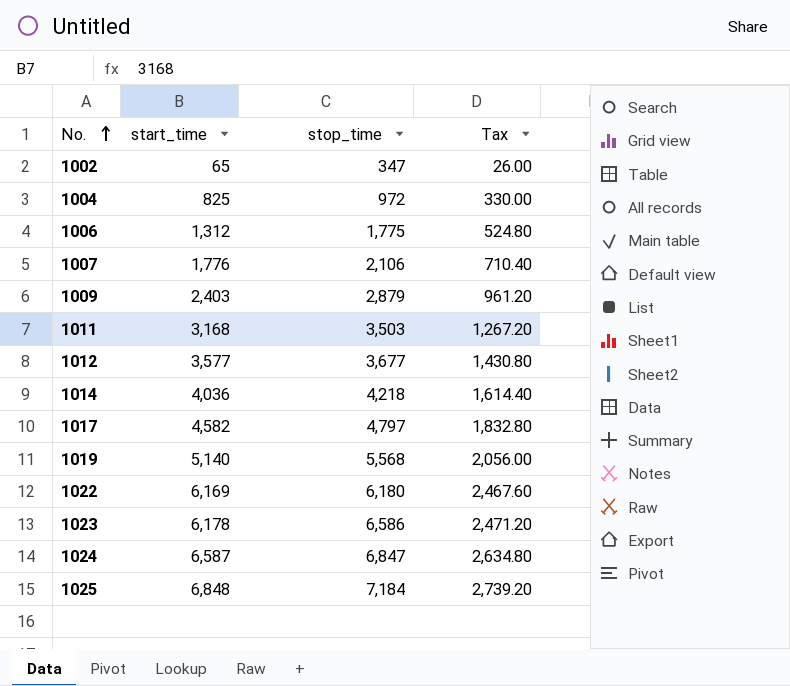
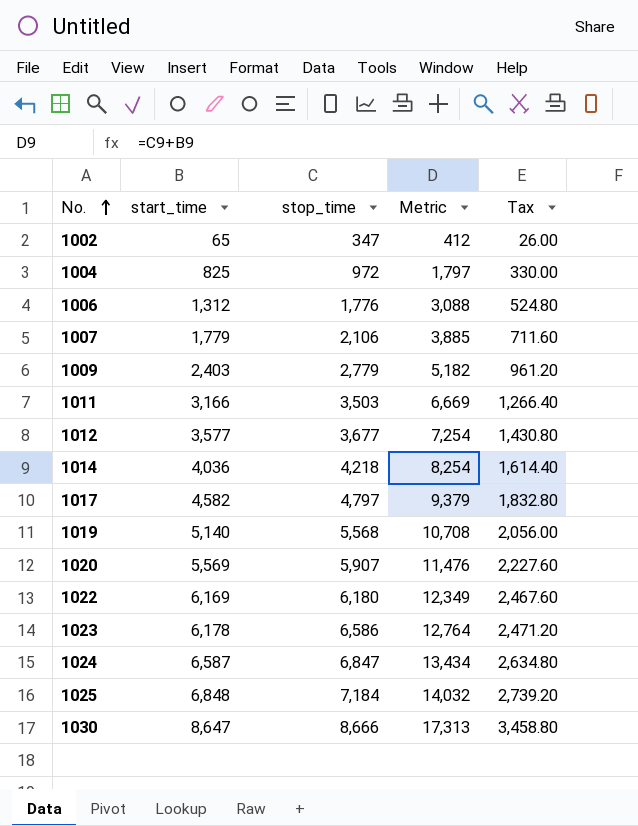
column Metric | formula: none -> [start_time] + [stop_time]
1006 | stop_time: 1,775 -> 1,776
1007 | start_time: 1,776 -> 1,779
1007 | Tax: 710.40 -> 711.60
1009 | stop_time: 2,879 -> 2,779
1011 | start_time: 3,168 -> 3,166
1011 | Tax: 1,267.20 -> 1,266.40
row 1020: none -> 5,569 | 5,907 | 11,476 | 2,227.60
row 1030: none -> 8,647 | 8,666 | 17,313 | 3,458.80

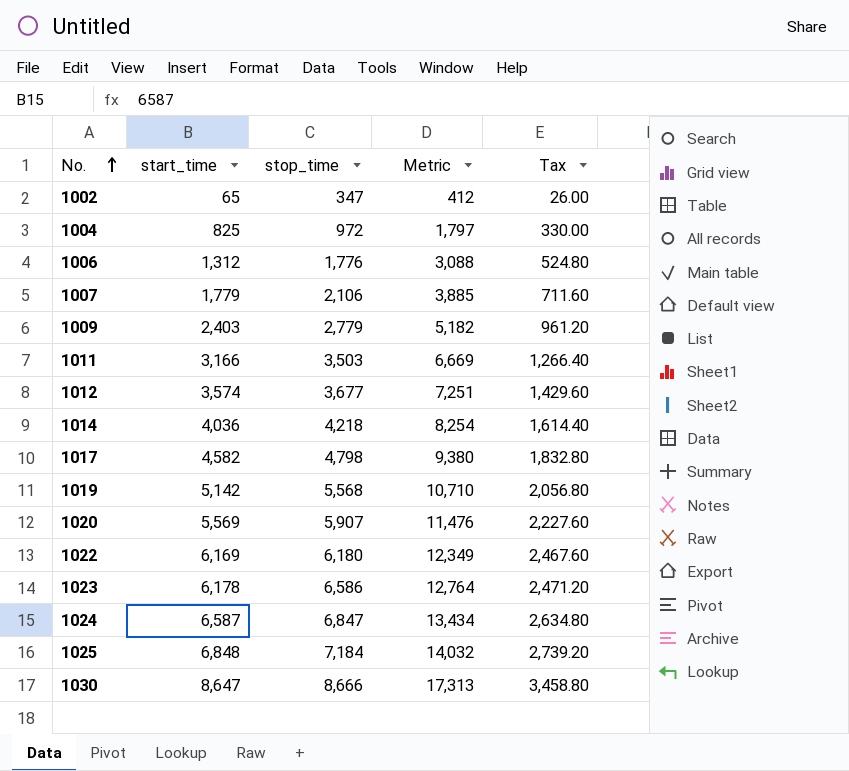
1012 | start_time: 3,577 -> 3,574
1012 | Metric: 7,254 -> 7,251
1012 | Tax: 1,430.80 -> 1,429.60
1017 | stop_time: 4,797 -> 4,798
1017 | Metric: 9,379 -> 9,380
1019 | start_time: 5,140 -> 5,142
1019 | Metric: 10,708 -> 10,710
1019 | Tax: 2,056.00 -> 2,056.80

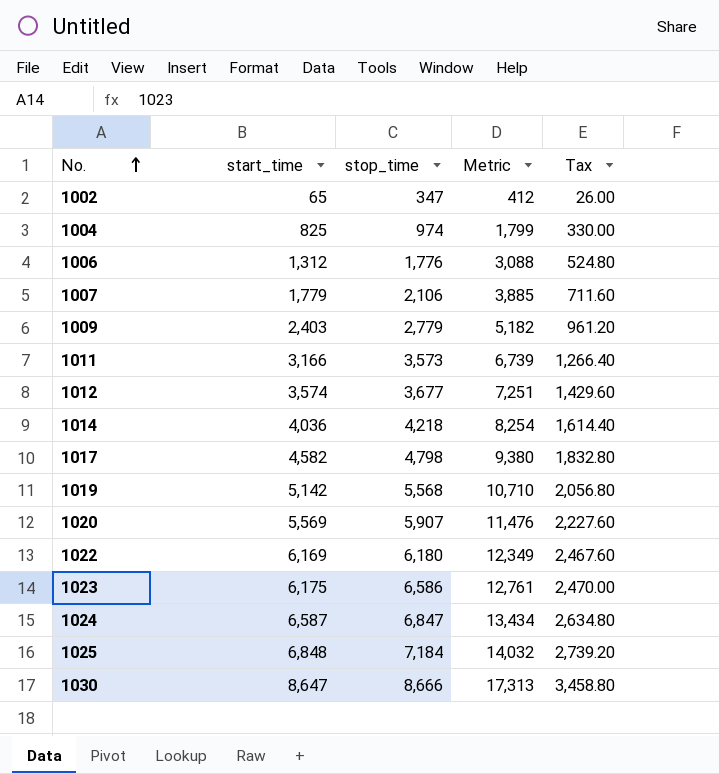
1004 | stop_time: 972 -> 974
1004 | Metric: 1,797 -> 1,799
1011 | stop_time: 3,503 -> 3,573
1011 | Metric: 6,669 -> 6,739
1023 | start_time: 6,178 -> 6,175
1023 | Metric: 12,764 -> 12,761
1023 | Tax: 2,471.20 -> 2,470.00

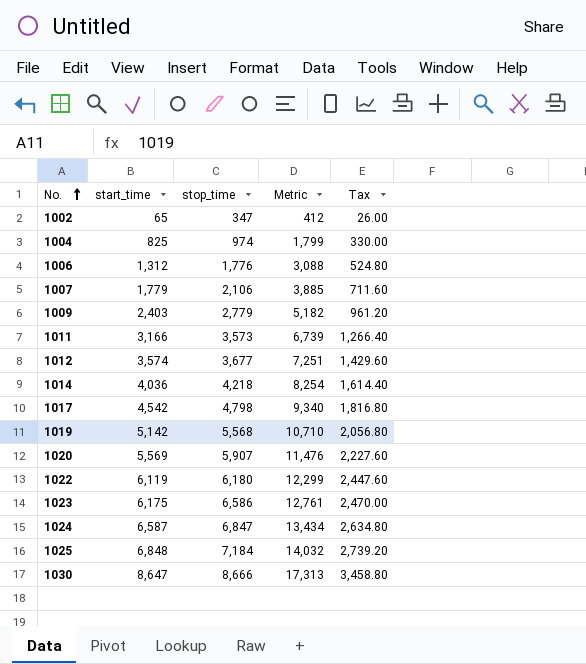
1017 | start_time: 4,582 -> 4,542
1017 | Metric: 9,380 -> 9,340
1017 | Tax: 1,832.80 -> 1,816.80
1022 | start_time: 6,169 -> 6,119
1022 | Metric: 12,349 -> 12,299
1022 | Tax: 2,467.60 -> 2,447.60

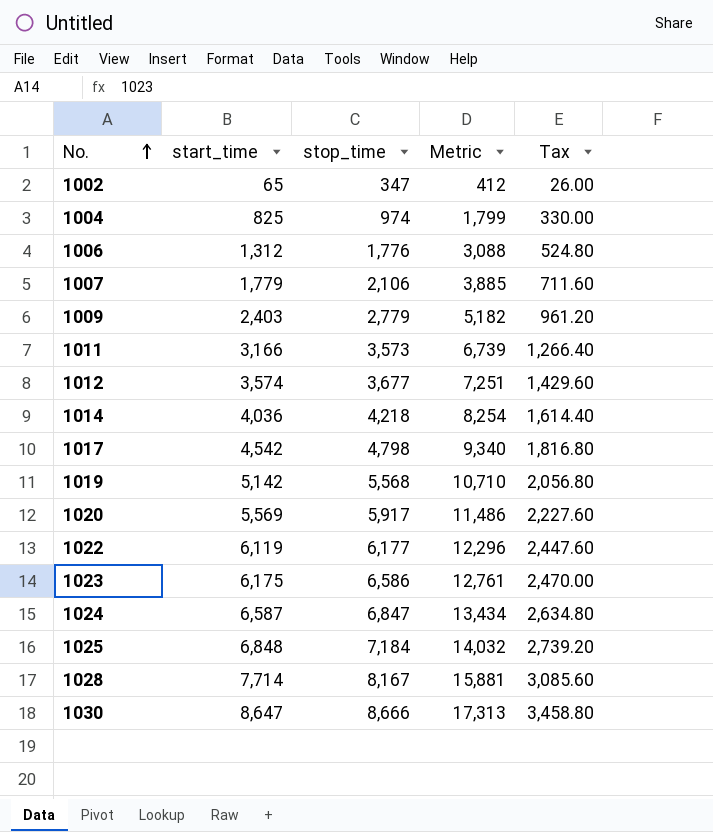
1020 | stop_time: 5,907 -> 5,917
1020 | Metric: 11,476 -> 11,486
1022 | stop_time: 6,180 -> 6,177
1022 | Metric: 12,299 -> 12,296
row 1028: none -> 7,714 | 8,167 | 15,881 | 3,085.60

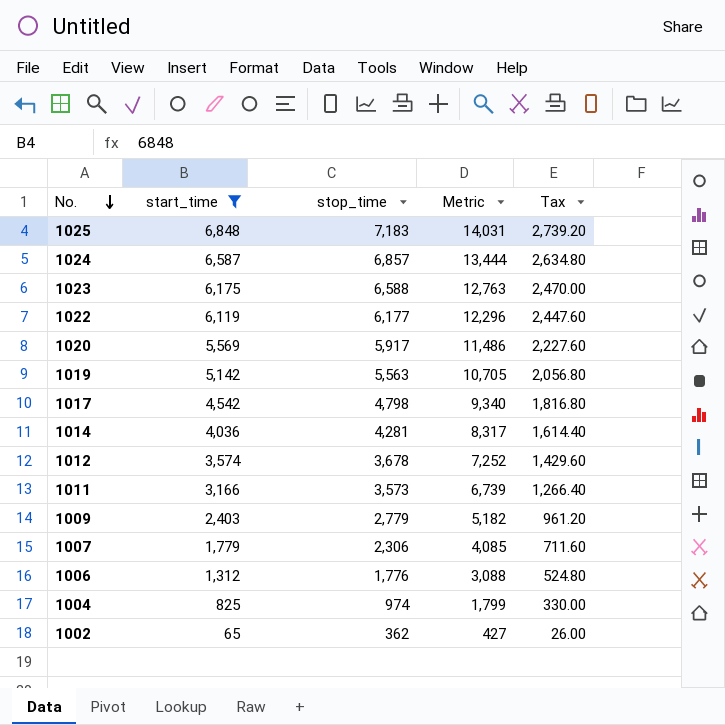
filter: none -> start_time <= 6,848
row order: No. ascending -> No. descending
1025 | stop_time: 7,184 -> 7,183
1025 | Metric: 14,032 -> 14,031
1024 | stop_time: 6,847 -> 6,857
1024 | Metric: 13,434 -> 13,444
1023 | stop_time: 6,586 -> 6,588
1023 | Metric: 12,761 -> 12,763
1019 | stop_time: 5,568 -> 5,563
1019 | Metric: 10,710 -> 10,705
1014 | stop_time: 4,218 -> 4,281
1014 | Metric: 8,254 -> 8,317
1012 | stop_time: 3,677 -> 3,678
1012 | Metric: 7,251 -> 7,252
1007 | stop_time: 2,106 -> 2,306
1007 | Metric: 3,885 -> 4,085
1002 | stop_time: 347 -> 362
1002 | Metric: 412 -> 427

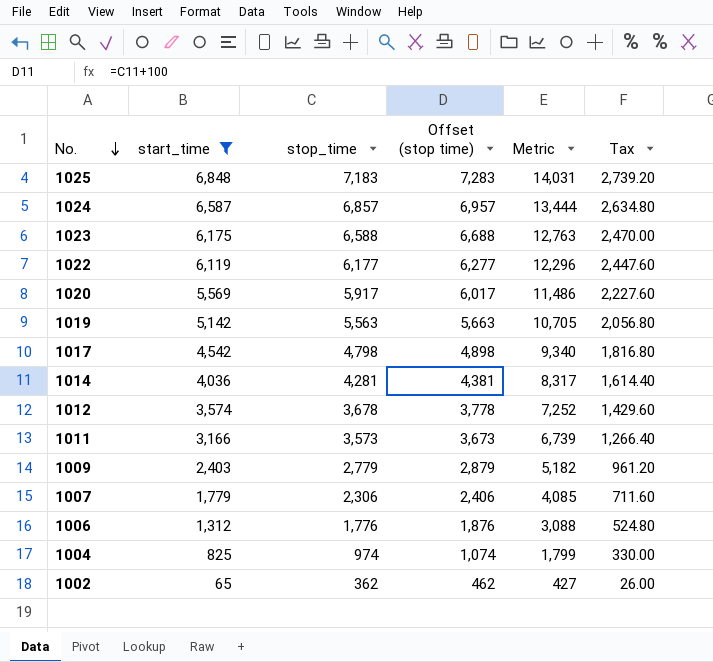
column Offset (stop time) | formula: none -> [stop_time] + 100

